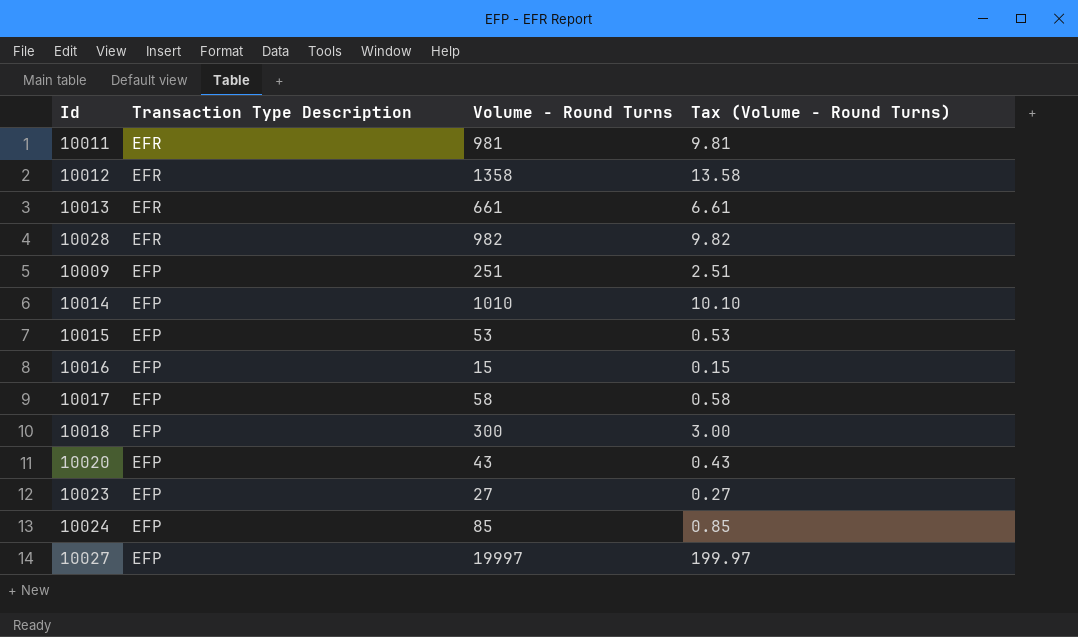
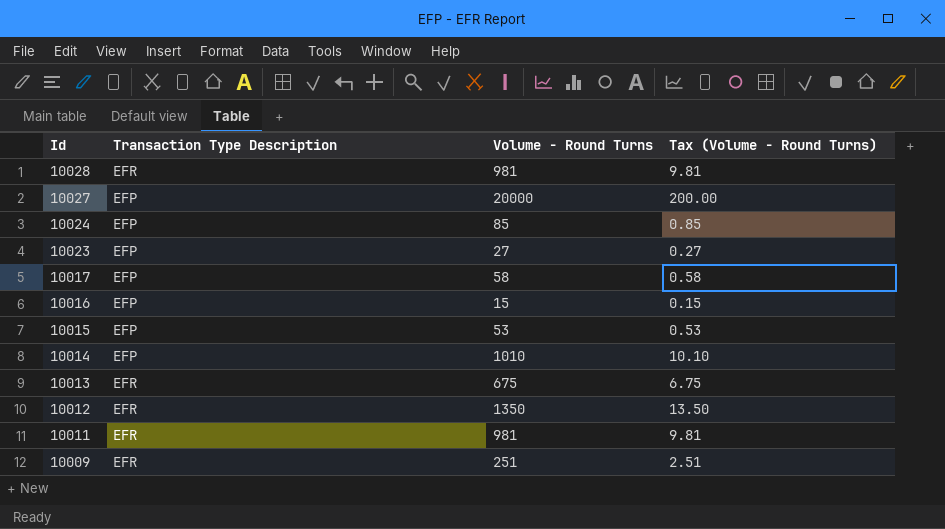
row order: Transaction Type Description descending -> Id descending
row 10018: EFP | 300 | 3.00 -> none
row 10020: EFP | 43 | 0.43 -> none
10028 | Volume - Round Turns: 982 -> 981
10028 | Tax (Volume - Round Turns): 9.82 -> 9.81
10027 | Volume - Round Turns: 19997 -> 20000
10027 | Tax (Volume - Round Turns): 199.97 -> 200.00
10013 | Volume - Round Turns: 661 -> 675
10013 | Tax (Volume - Round Turns): 6.61 -> 6.75
10012 | Volume - Round Turns: 1358 -> 1350
10012 | Tax (Volume - Round Turns): 13.58 -> 13.50
10009 | Transaction Type Description: EFP -> EFR

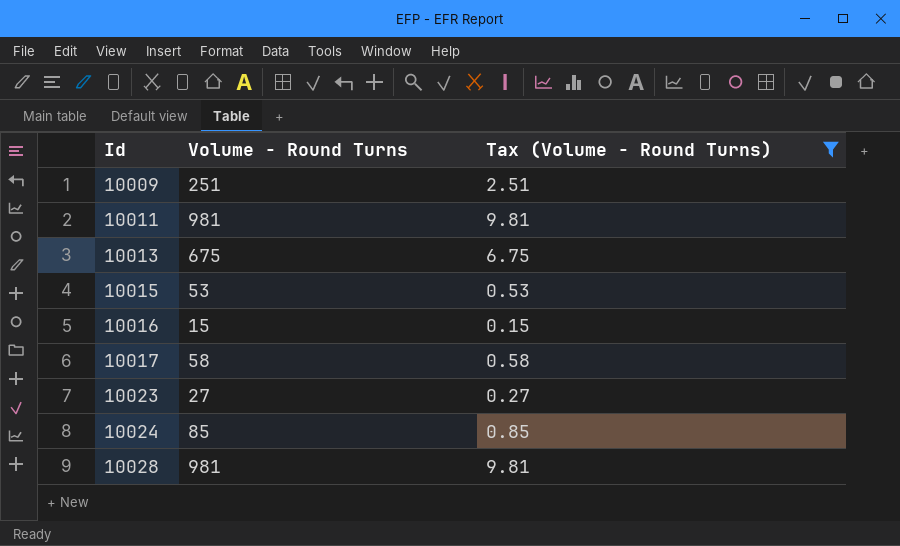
filter: none -> Tax (Volume - Round Turns) <= 9.81
row order: Id descending -> Id ascending
column Transaction Type Description | position: 2 -> none

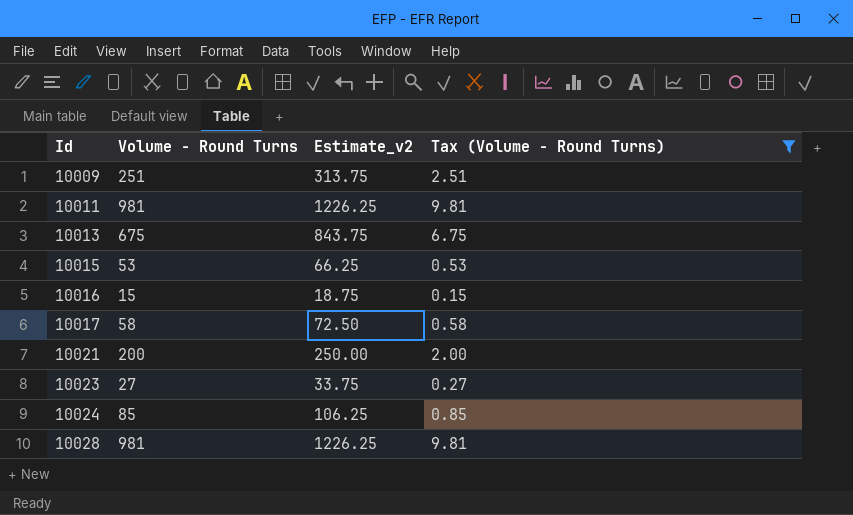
column Estimate_v2 | formula: none -> [Volume - Round Turns] * 1.25
row 10021: none -> 200 | 250.00 | 2.00

